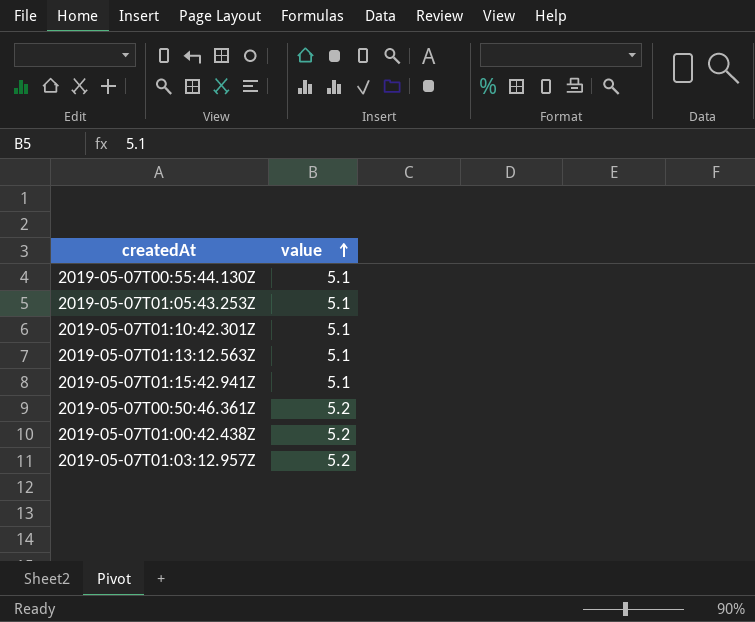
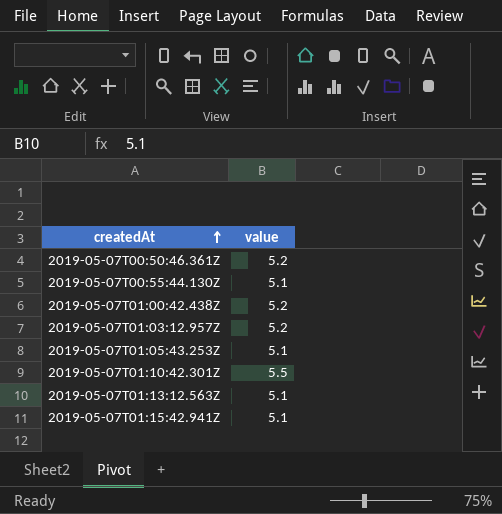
row order: value ascending -> createdAt ascending
2019-05-07T01:10:42.301Z | value: 5.1 -> 5.5

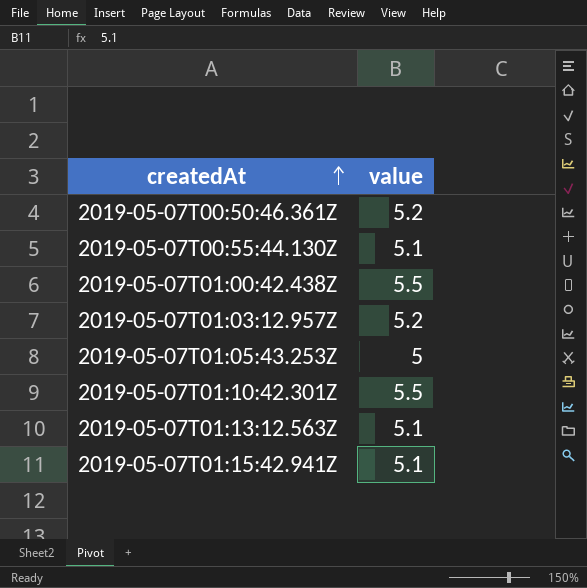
2019-05-07T01:00:42.438Z | value: 5.2 -> 5.5
2019-05-07T01:05:43.253Z | value: 5.1 -> 5

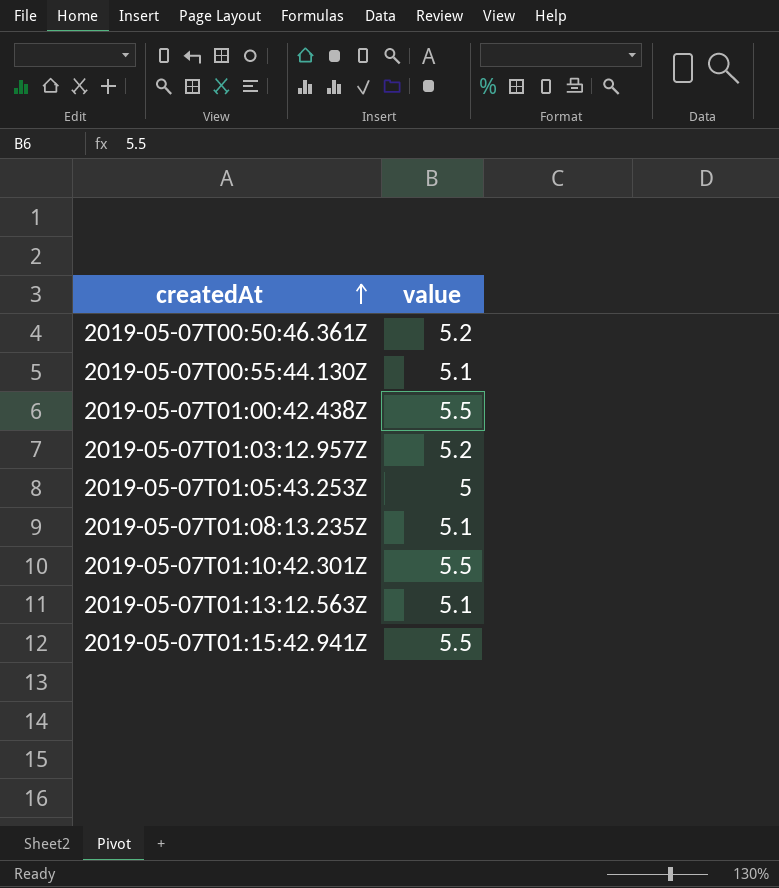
row 2019-05-07T01:08:13.235Z: none -> 5.1
2019-05-07T01:15:42.941Z | value: 5.1 -> 5.5

